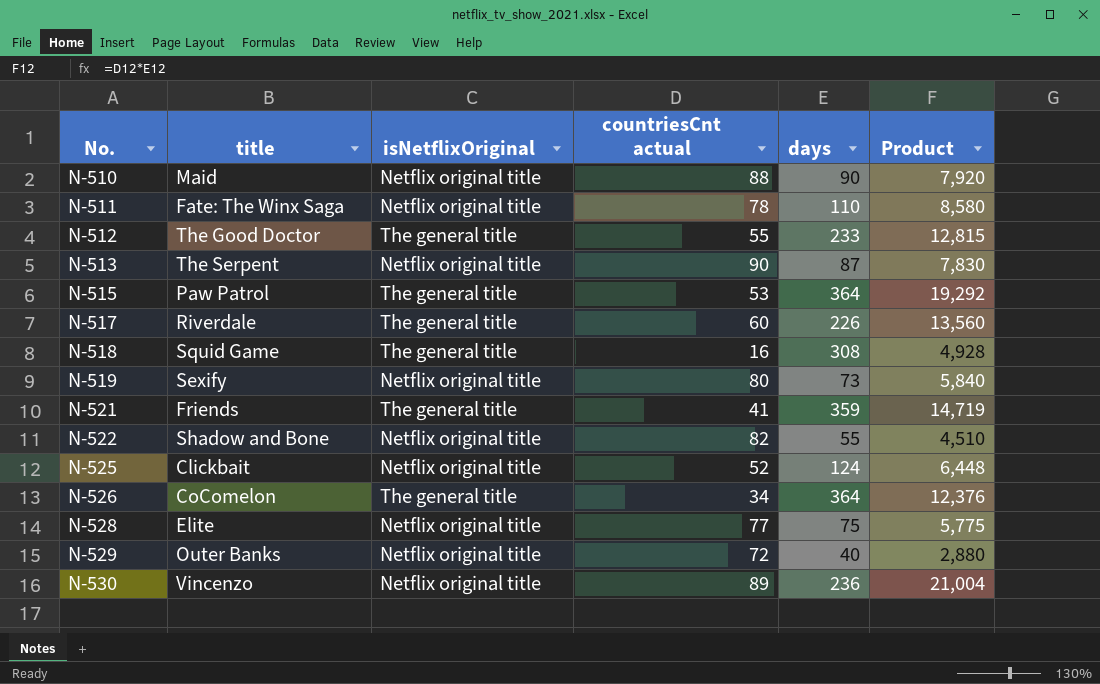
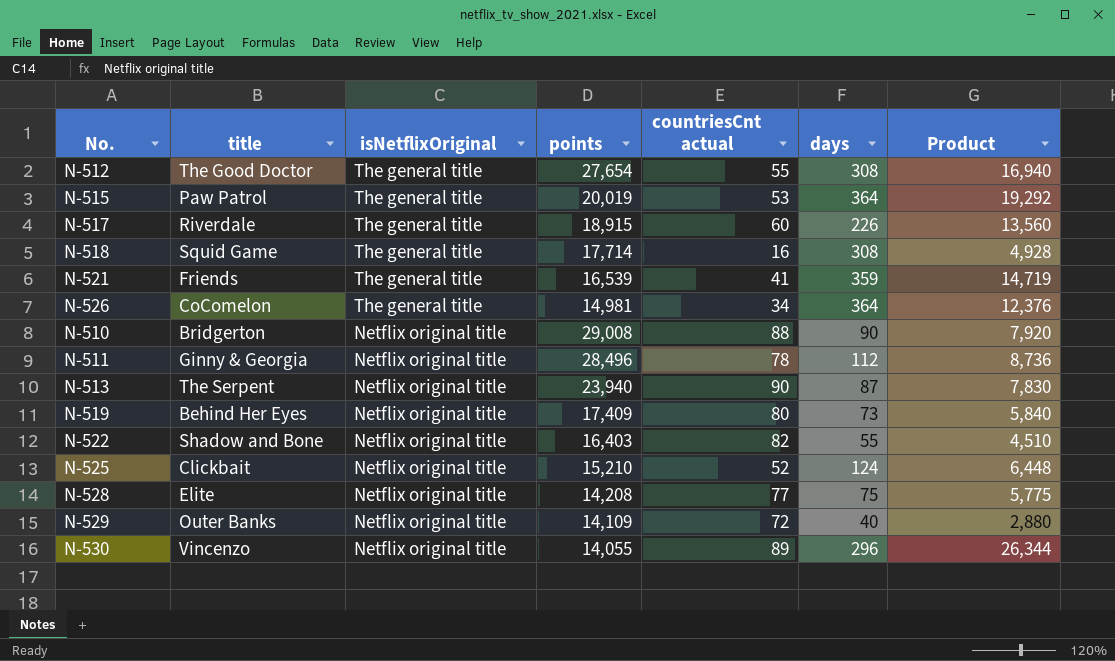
row order: No. ascending -> isNetflixOriginal descending
column points | position: none -> 4
N-512 | days: 233 -> 308
N-512 | Product: 12,815 -> 16,940
N-510 | title: Maid -> Bridgerton
N-511 | title: Fate: The Winx Saga -> Ginny & Georgia
N-511 | days: 110 -> 112
N-511 | Product: 8,580 -> 8,736
N-519 | title: Sexify -> Behind Her Eyes
N-530 | days: 236 -> 296
N-530 | Product: 21,004 -> 26,344

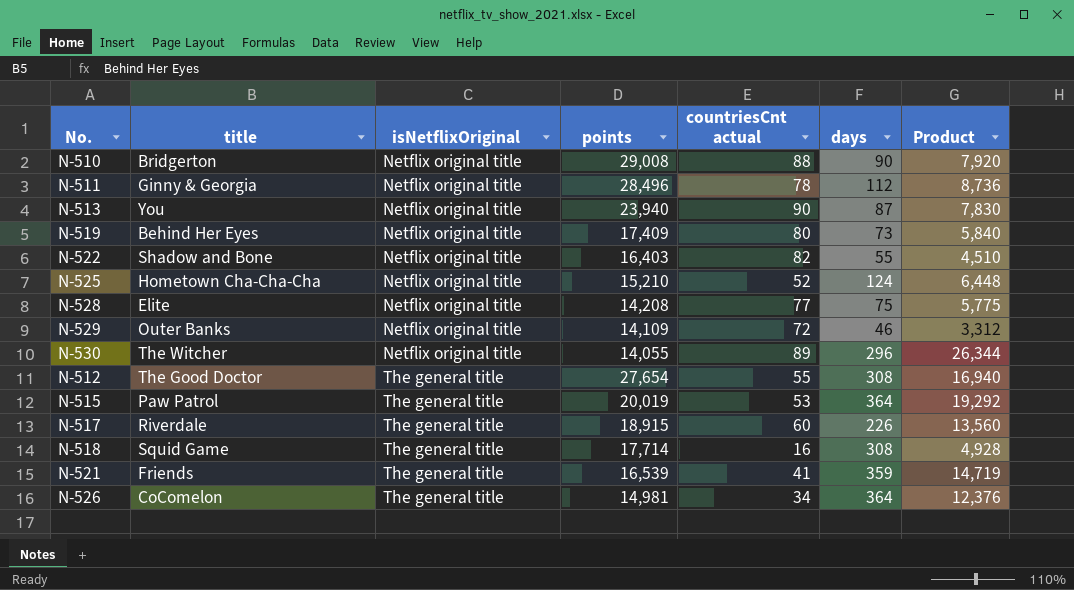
row order: isNetflixOriginal descending -> isNetflixOriginal ascending
N-513 | title: The Serpent -> You
N-525 | title: Clickbait -> Hometown Cha-Cha-Cha
N-529 | days: 40 -> 46
N-529 | Product: 2,880 -> 3,312
N-530 | title: Vincenzo -> The Witcher

